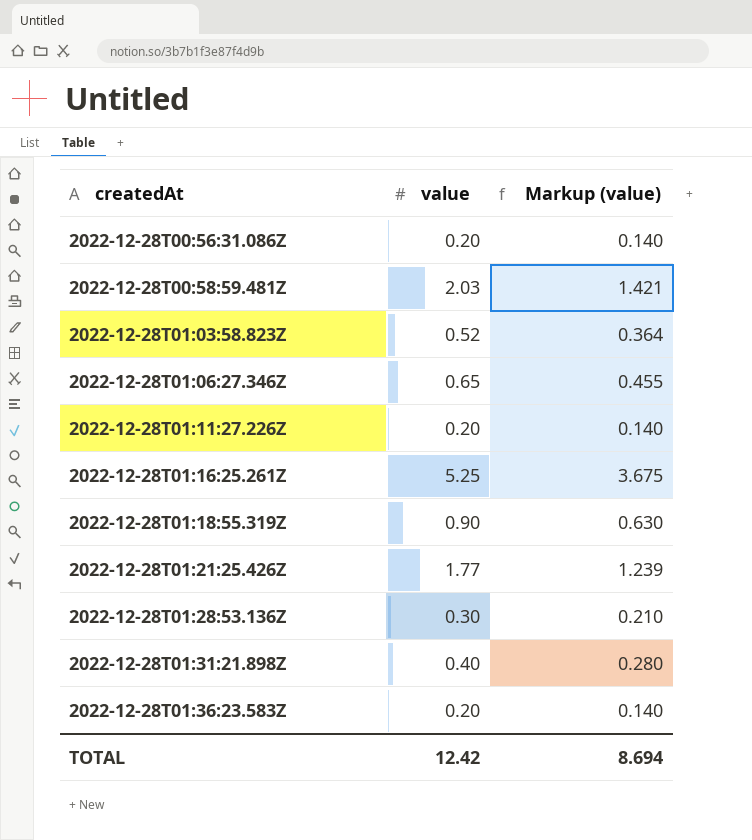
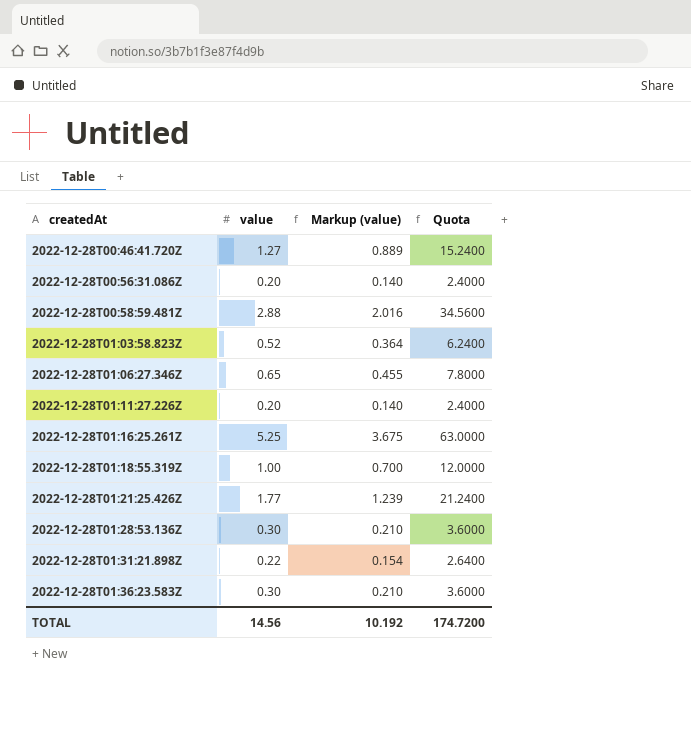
column Quota | formula: none -> [value] * 12
row 2022-12-28T00:46:41.720Z: none -> 1.27 | 0.889 | 15.2400
2022-12-28T00:58:59.481Z | value: 2.03 -> 2.88
2022-12-28T00:58:59.481Z | Markup (value): 1.421 -> 2.016
2022-12-28T01:18:55.319Z | value: 0.90 -> 1.00
2022-12-28T01:18:55.319Z | Markup (value): 0.630 -> 0.700
2022-12-28T01:31:21.898Z | value: 0.40 -> 0.22
2022-12-28T01:31:21.898Z | Markup (value): 0.280 -> 0.154
2022-12-28T01:36:23.583Z | value: 0.20 -> 0.30
2022-12-28T01:36:23.583Z | Markup (value): 0.140 -> 0.210
TOTAL | value: 12.42 -> 14.56
TOTAL | Markup (value): 8.694 -> 10.192

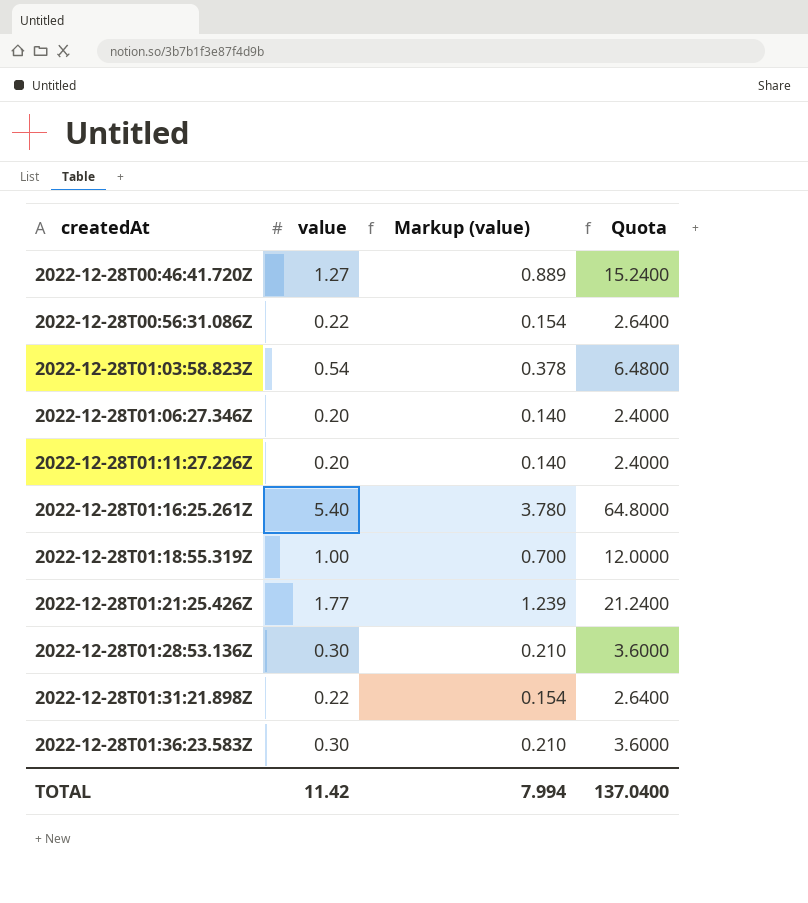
row 2022-12-28T00:58:59.481Z: 2.88 | 2.016 | 34.5600 -> none
2022-12-28T00:56:31.086Z | value: 0.20 -> 0.22
2022-12-28T00:56:31.086Z | Markup (value): 0.140 -> 0.154
2022-12-28T00:56:31.086Z | Quota: 2.4000 -> 2.6400
2022-12-28T01:03:58.823Z | value: 0.52 -> 0.54
2022-12-28T01:03:58.823Z | Markup (value): 0.364 -> 0.378
2022-12-28T01:03:58.823Z | Quota: 6.2400 -> 6.4800
2022-12-28T01:06:27.346Z | value: 0.65 -> 0.20
2022-12-28T01:06:27.346Z | Markup (value): 0.455 -> 0.140
2022-12-28T01:06:27.346Z | Quota: 7.8000 -> 2.4000
2022-12-28T01:16:25.261Z | value: 5.25 -> 5.40
2022-12-28T01:16:25.261Z | Markup (value): 3.675 -> 3.780
2022-12-28T01:16:25.261Z | Quota: 63.0000 -> 64.8000
TOTAL | value: 14.56 -> 11.42
TOTAL | Markup (value): 10.192 -> 7.994
TOTAL | Quota: 174.7200 -> 137.0400

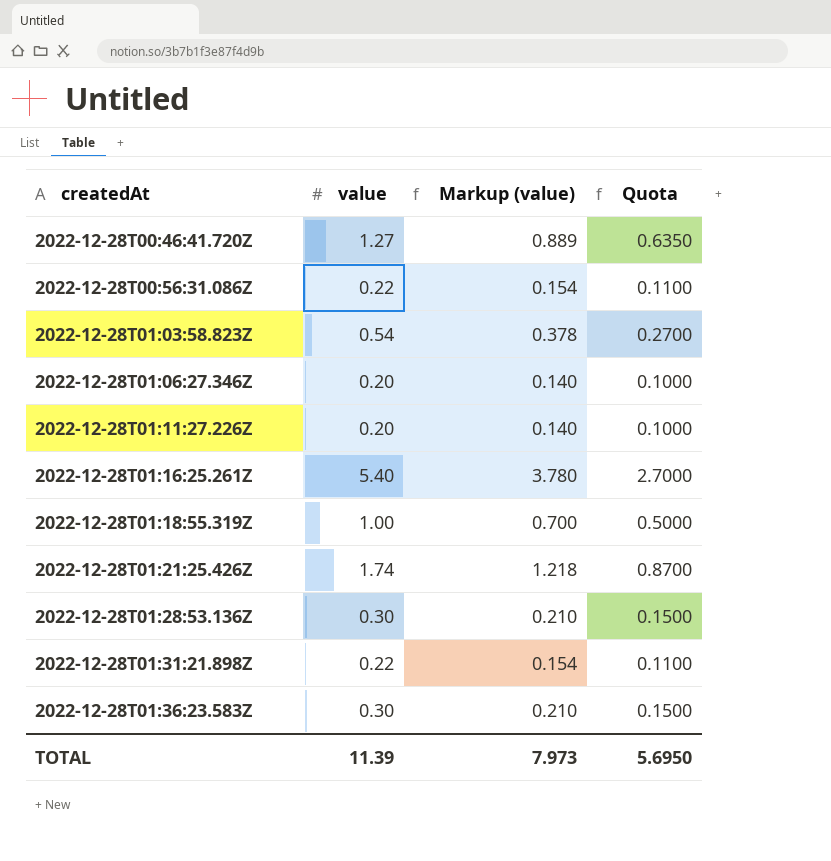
column Quota | formula: [value] * 12 -> [value] * 0.5
2022-12-28T01:21:25.426Z | value: 1.77 -> 1.74
2022-12-28T01:21:25.426Z | Markup (value): 1.239 -> 1.218
TOTAL | value: 11.42 -> 11.39
TOTAL | Markup (value): 7.994 -> 7.973
TOTAL | Quota: 137.0400 -> 5.6950

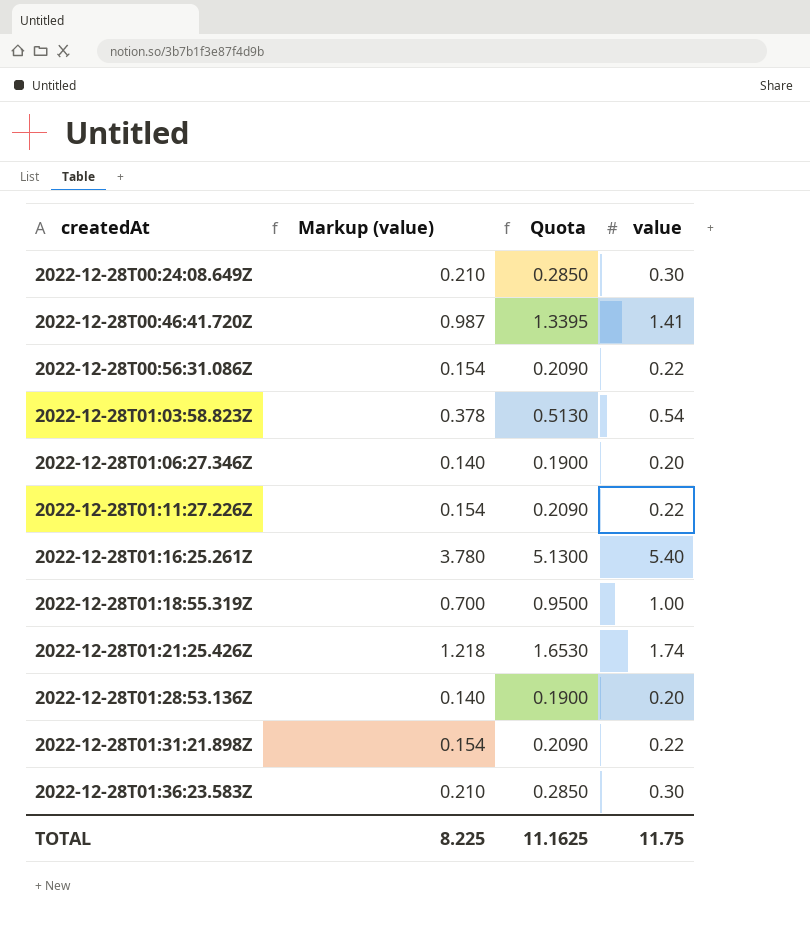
column Quota | formula: [value] * 0.5 -> [value] * 0.95
column value | position: 2 -> 4
row 2022-12-28T00:24:08.649Z: none -> 0.210 | 0.2850 | 0.30
2022-12-28T00:46:41.720Z | Markup (value): 0.889 -> 0.987
2022-12-28T00:46:41.720Z | value: 1.27 -> 1.41
2022-12-28T01:11:27.226Z | Markup (value): 0.140 -> 0.154
2022-12-28T01:11:27.226Z | value: 0.20 -> 0.22
2022-12-28T01:28:53.136Z | Markup (value): 0.210 -> 0.140
2022-12-28T01:28:53.136Z | value: 0.30 -> 0.20
TOTAL | Markup (value): 7.973 -> 8.225
TOTAL | Quota: 5.6950 -> 11.1625
TOTAL | value: 11.39 -> 11.75

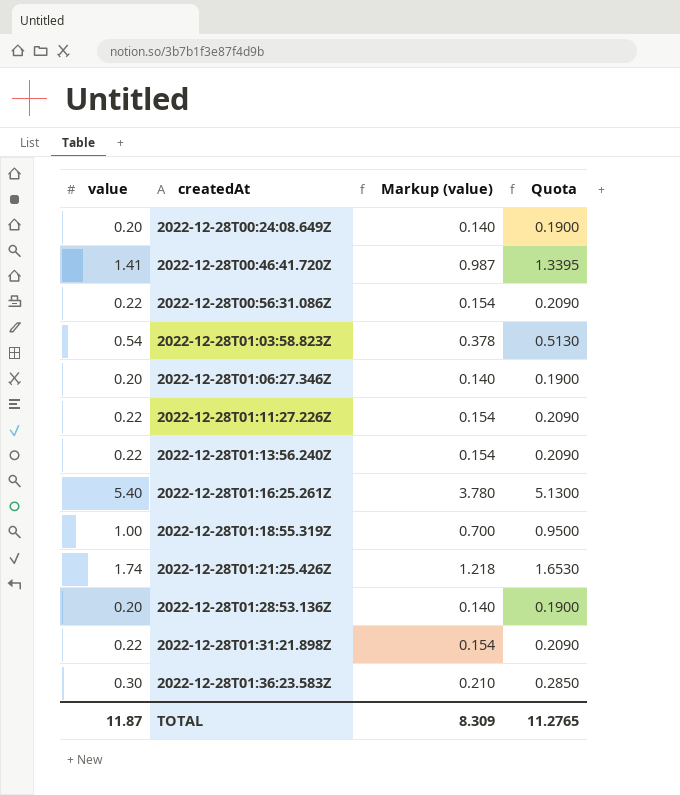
column value | position: 4 -> 1
2022-12-28T00:24:08.649Z | value: 0.30 -> 0.20
2022-12-28T00:24:08.649Z | Markup (value): 0.210 -> 0.140
2022-12-28T00:24:08.649Z | Quota: 0.2850 -> 0.1900
row 2022-12-28T01:13:56.240Z: none -> 0.22 | 0.154 | 0.2090
TOTAL | value: 11.75 -> 11.87
TOTAL | Markup (value): 8.225 -> 8.309
TOTAL | Quota: 11.1625 -> 11.2765

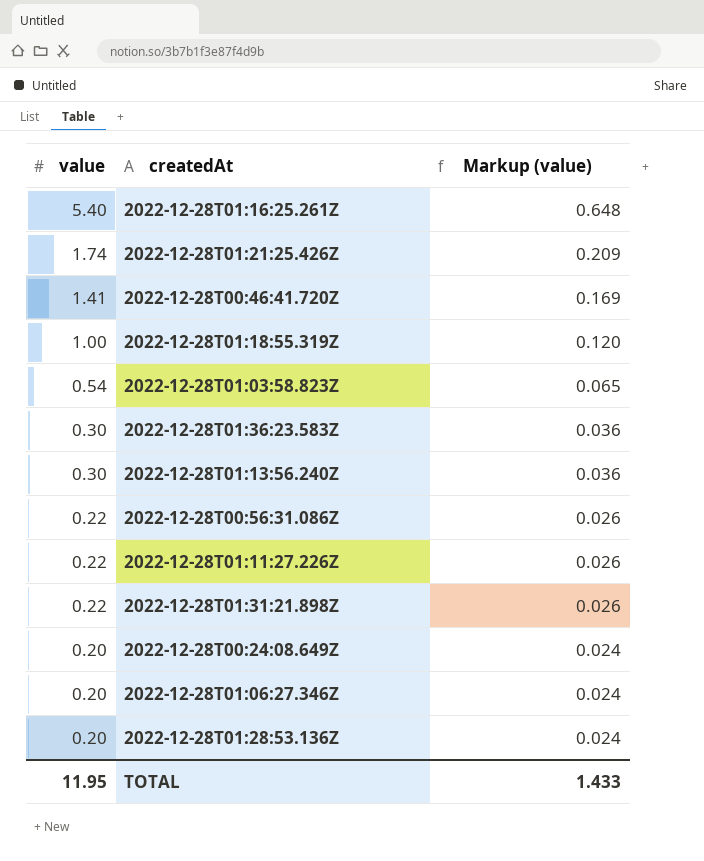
row order: createdAt ascending -> value descending
column Quota | formula: [value] * 0.95 -> none
column Markup (value) | formula: [value] * 0.7 -> [value] * 0.12
2022-12-28T01:13:56.240Z | value: 0.22 -> 0.30
TOTAL | value: 11.87 -> 11.95
TOTAL | Markup (value): 8.309 -> 1.433

